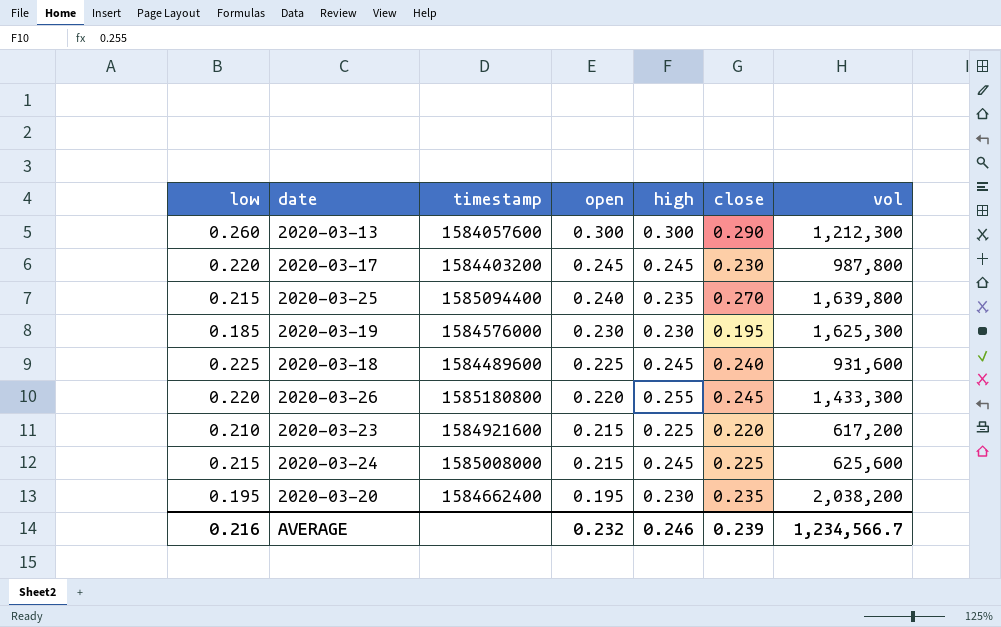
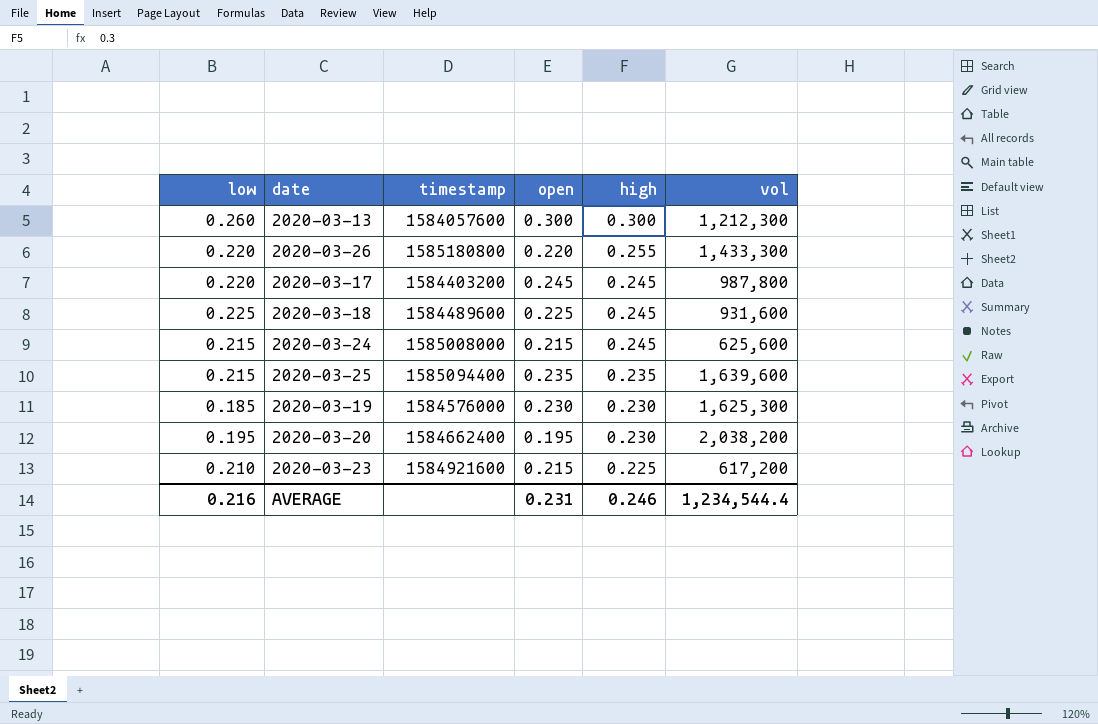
row order: open descending -> high descending
column close | position: 6 -> none
2020-03-25 | open: 0.240 -> 0.235
2020-03-25 | vol: 1,639,800 -> 1,639,600
AVERAGE | open: 0.232 -> 0.231
AVERAGE | vol: 1,234,566.7 -> 1,234,544.4

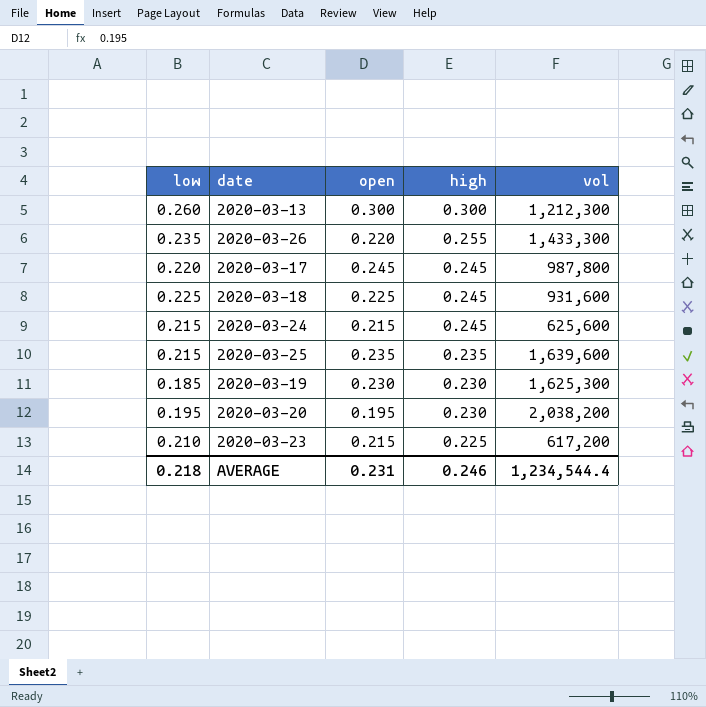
column timestamp | position: 3 -> none
2020-03-26 | low: 0.220 -> 0.235
AVERAGE | low: 0.216 -> 0.218

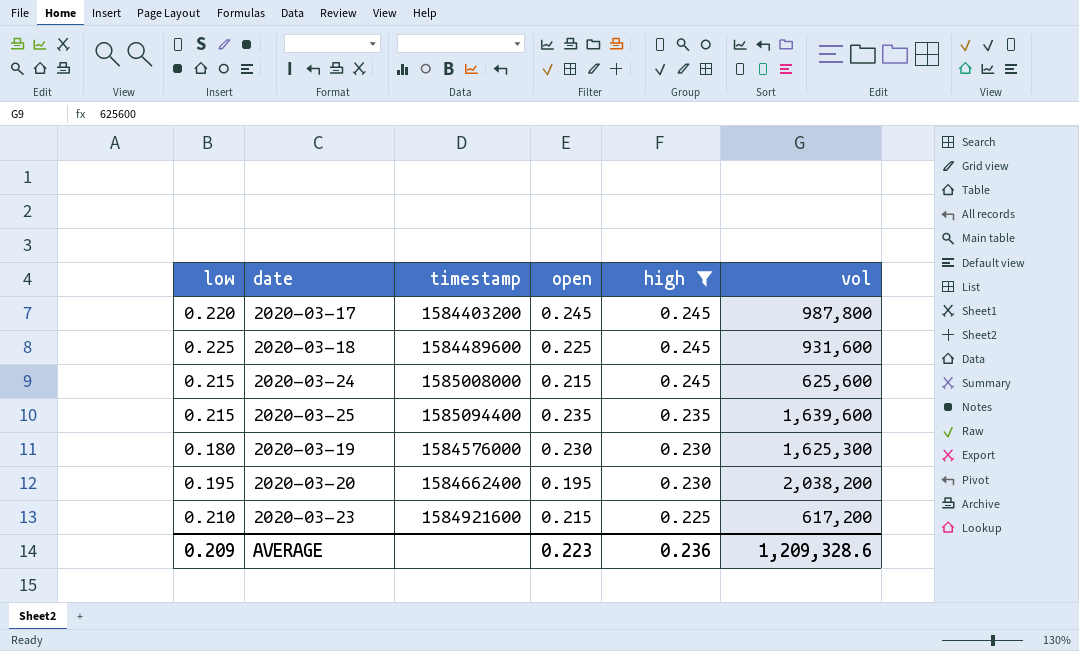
filter: none -> high <= 0.245
column timestamp | position: none -> 3
2020-03-19 | low: 0.185 -> 0.180
AVERAGE | low: 0.218 -> 0.209
AVERAGE | open: 0.231 -> 0.223
AVERAGE | high: 0.246 -> 0.236
AVERAGE | vol: 1,234,544.4 -> 1,209,328.6

